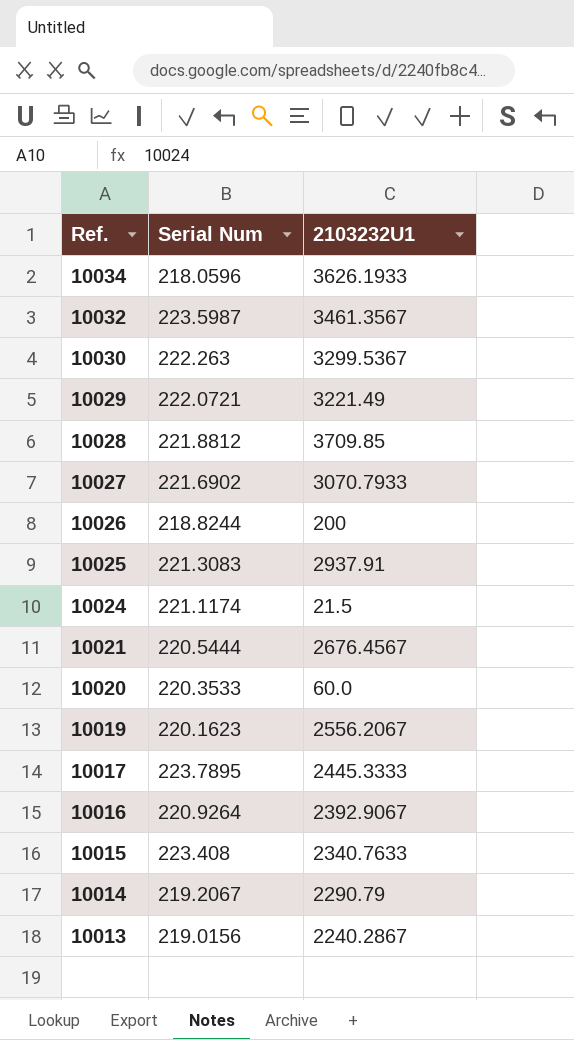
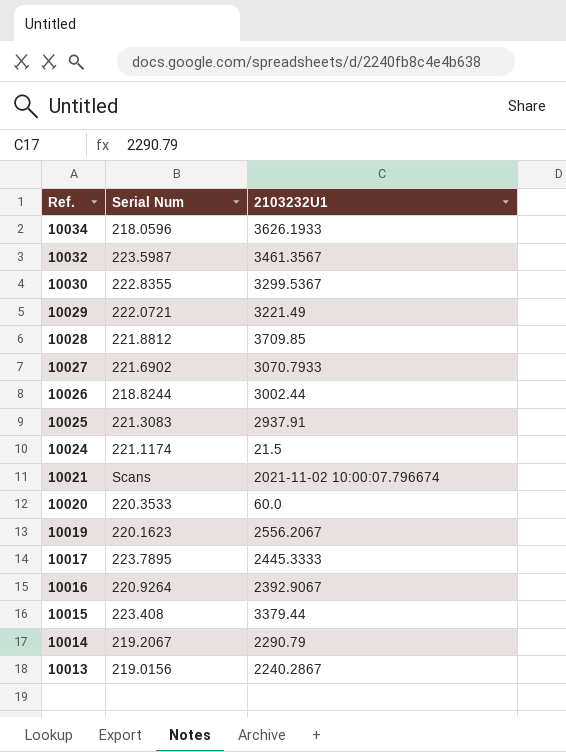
10030 | Serial Num: 222.263 -> 222.8355
10026 | 2103232U1: 200 -> 3002.44
10021 | Serial Num: 220.5444 -> Scans
10021 | 2103232U1: 2676.4567 -> 2021-11-02 10:00:07.796674
10015 | 2103232U1: 2340.7633 -> 3379.44

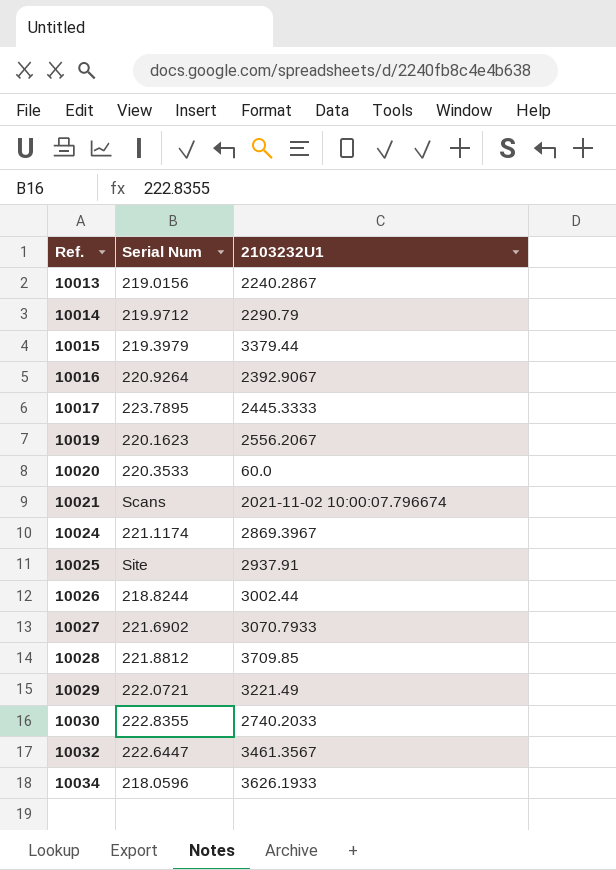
row order: Ref. descending -> Ref. ascending
10014 | Serial Num: 219.2067 -> 219.9712
10015 | Serial Num: 223.408 -> 219.3979
10024 | 2103232U1: 21.5 -> 2869.3967
10025 | Serial Num: 221.3083 -> Site
10030 | 2103232U1: 3299.5367 -> 2740.2033
10032 | Serial Num: 223.5987 -> 222.6447

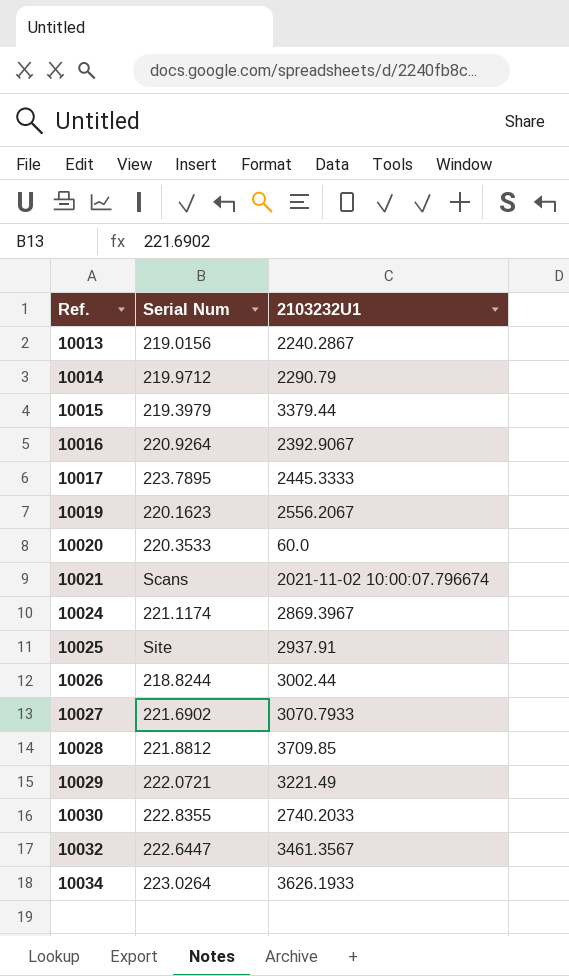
10034 | Serial Num: 218.0596 -> 223.0264

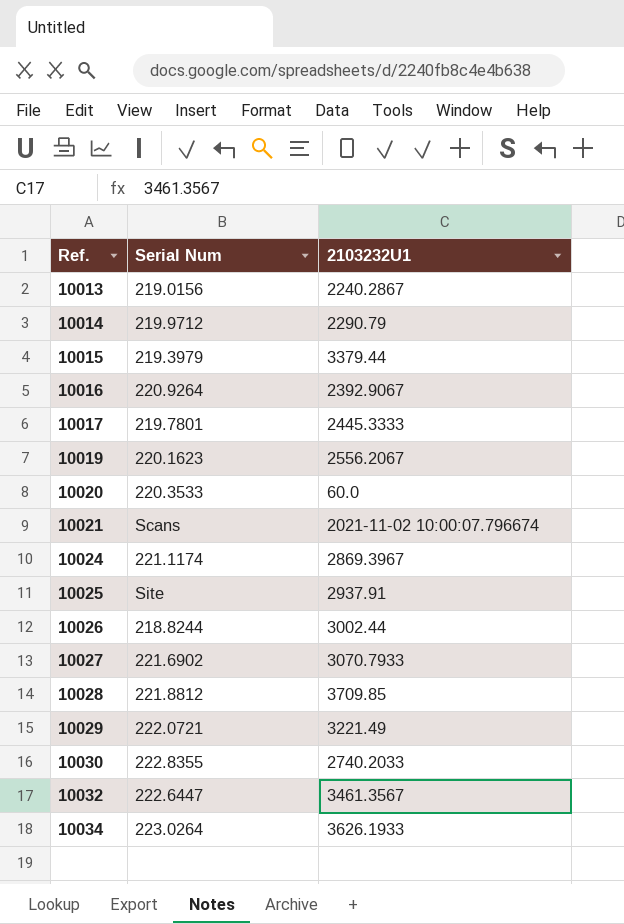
10017 | Serial Num: 223.7895 -> 219.7801

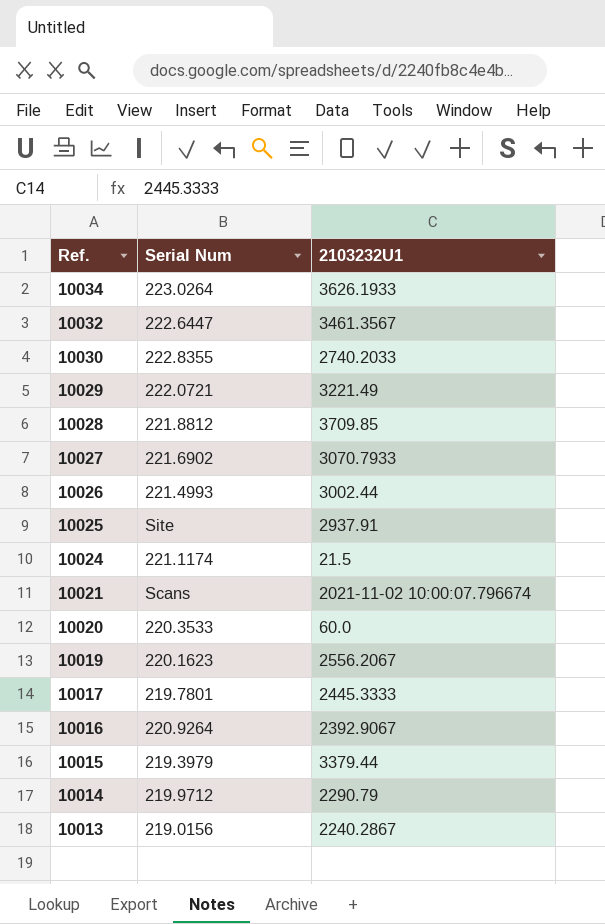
row order: Ref. ascending -> Ref. descending
10026 | Serial Num: 218.8244 -> 221.4993
10024 | 2103232U1: 2869.3967 -> 21.5

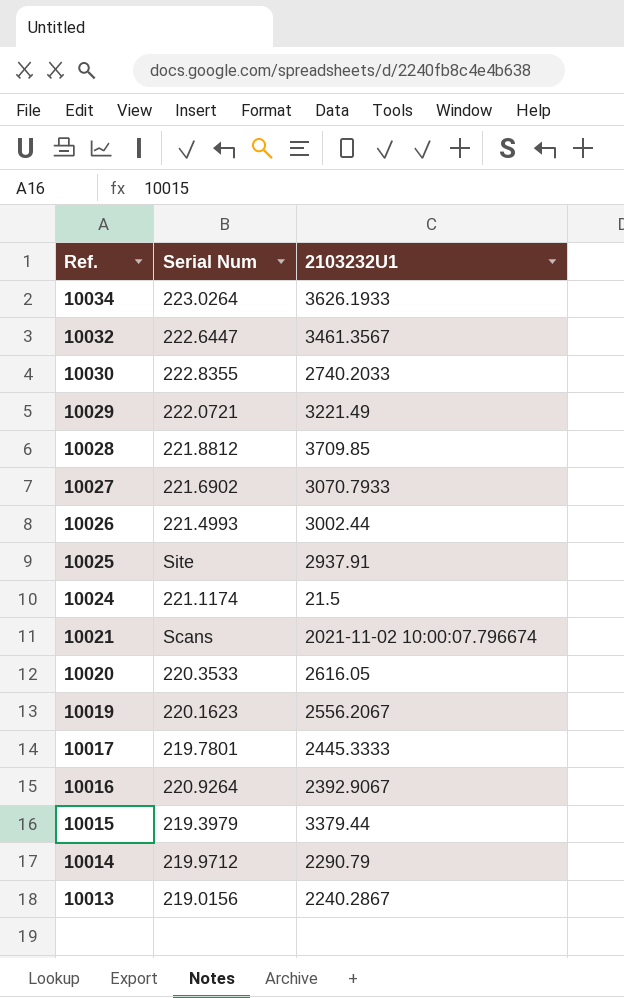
10020 | 2103232U1: 60.0 -> 2616.05

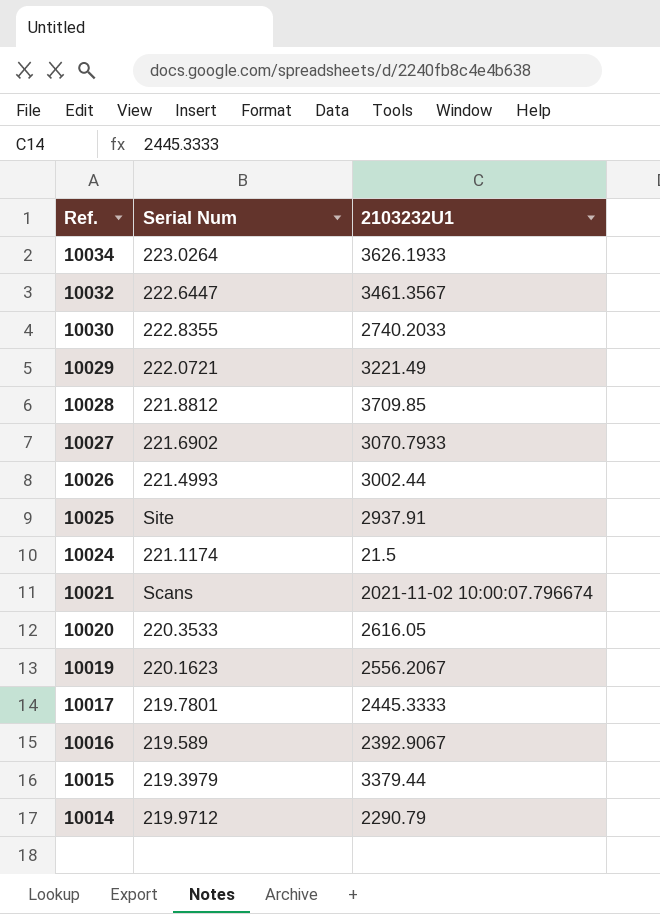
row 10013: 219.0156 | 2240.2867 -> none
10016 | Serial Num: 220.9264 -> 219.589

